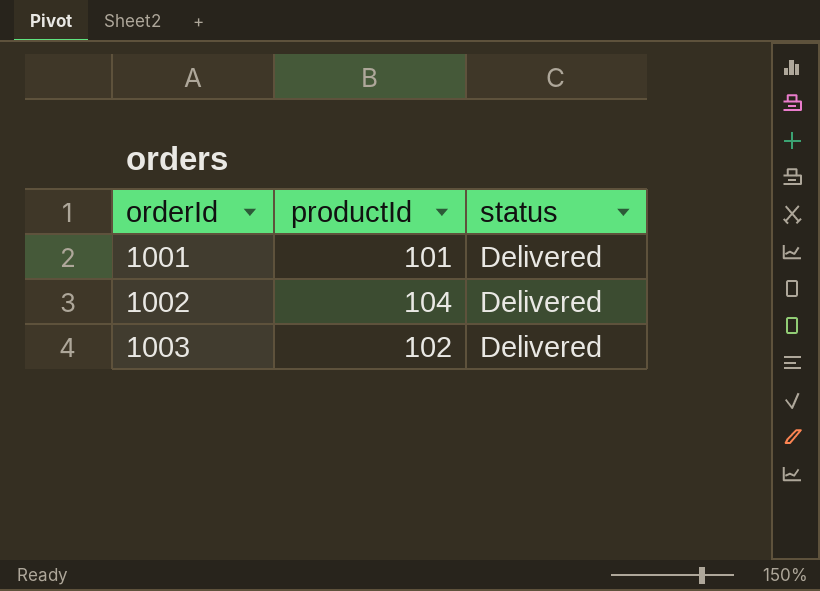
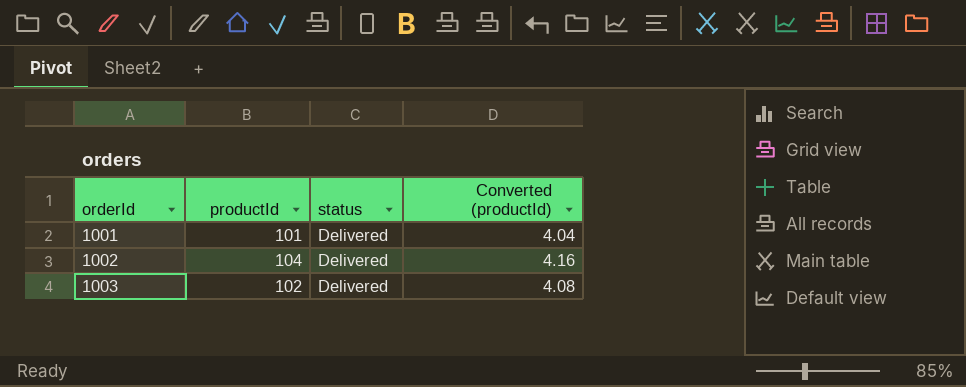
column Converted (productId) | formula: none -> [productId] * 0.04

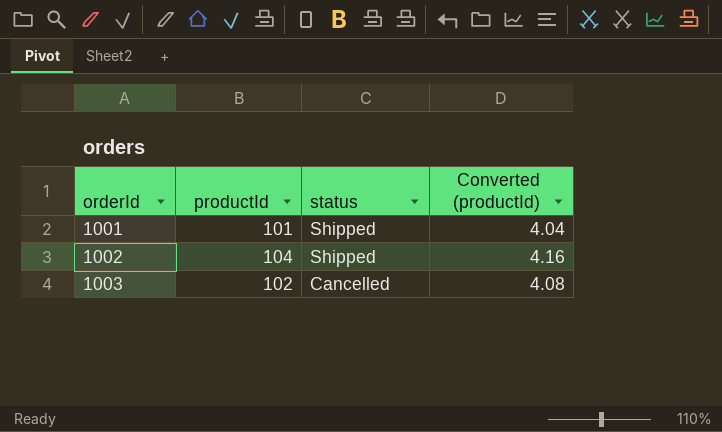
1001 | status: Delivered -> Shipped
1002 | status: Delivered -> Shipped
1003 | status: Delivered -> Cancelled

